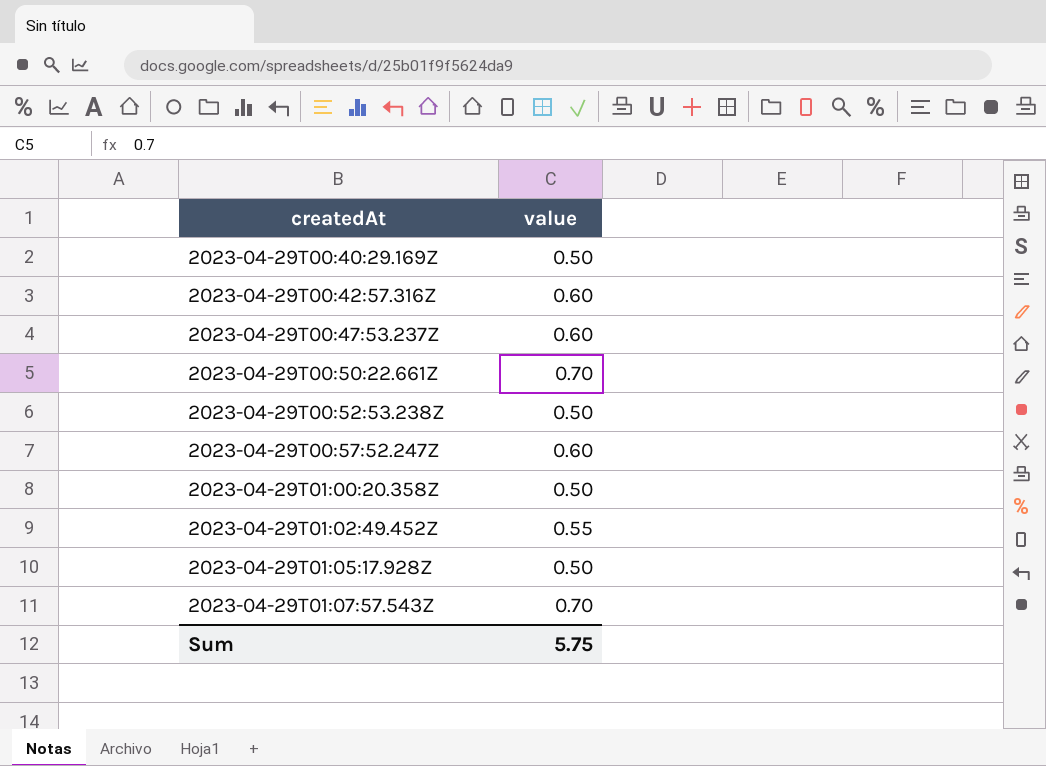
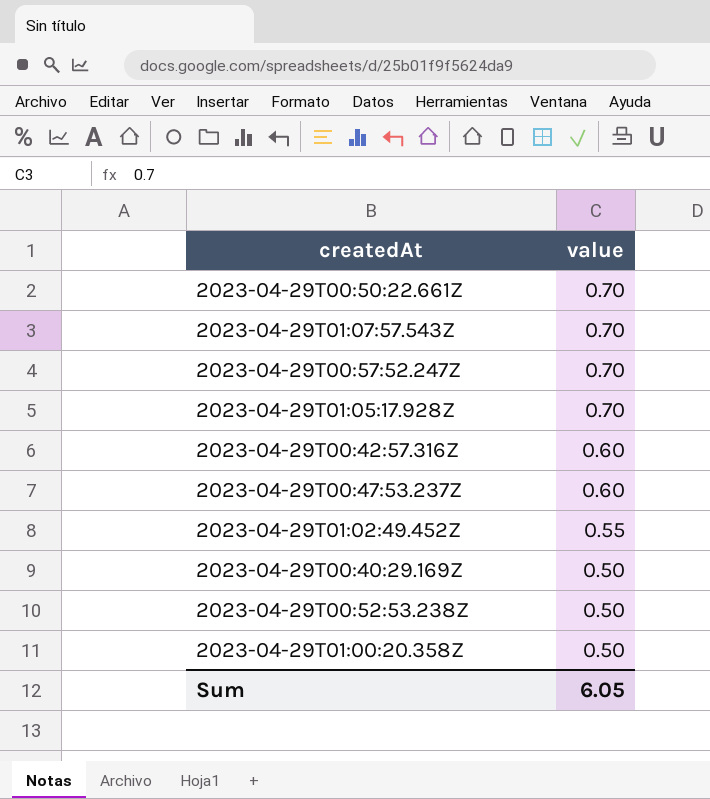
row order: createdAt ascending -> value descending
2023-04-29T00:57:52.247Z | value: 0.60 -> 0.70
2023-04-29T01:05:17.928Z | value: 0.50 -> 0.70
Sum | value: 5.75 -> 6.05

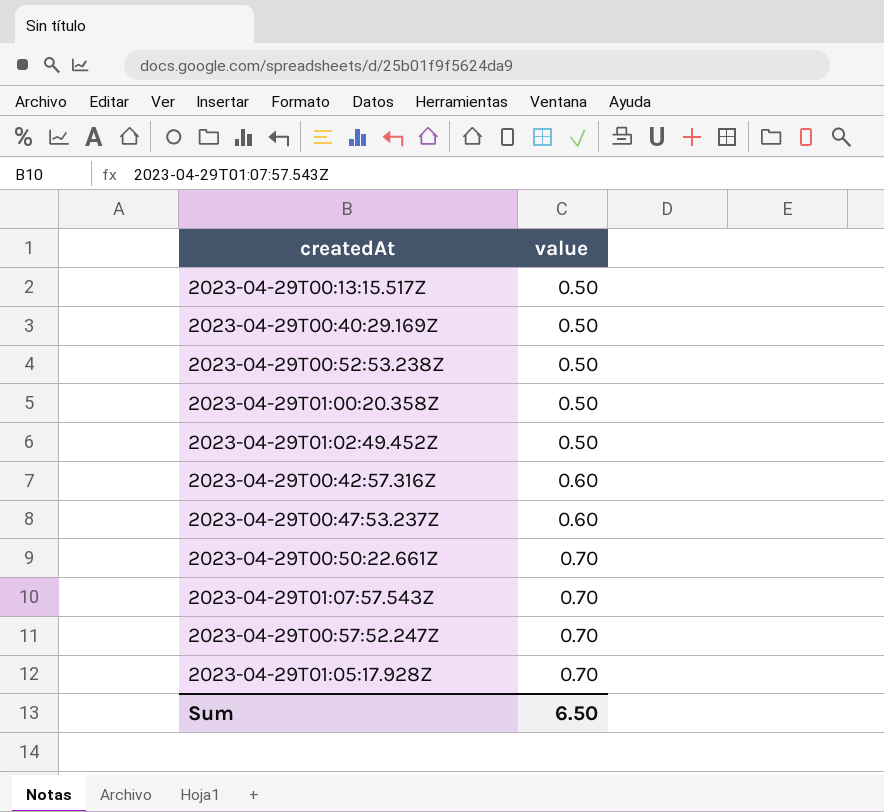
row order: value descending -> value ascending
row 2023-04-29T00:13:15.517Z: none -> 0.50
2023-04-29T01:02:49.452Z | value: 0.55 -> 0.50
Sum | value: 6.05 -> 6.50

